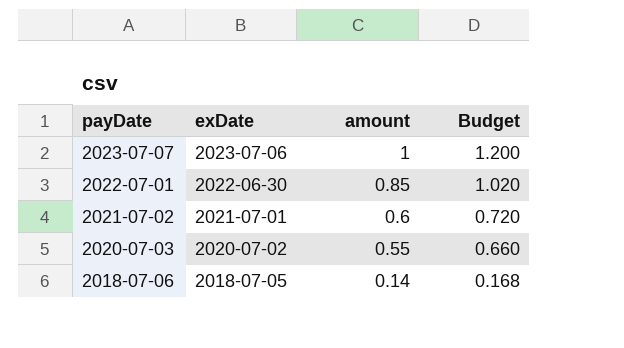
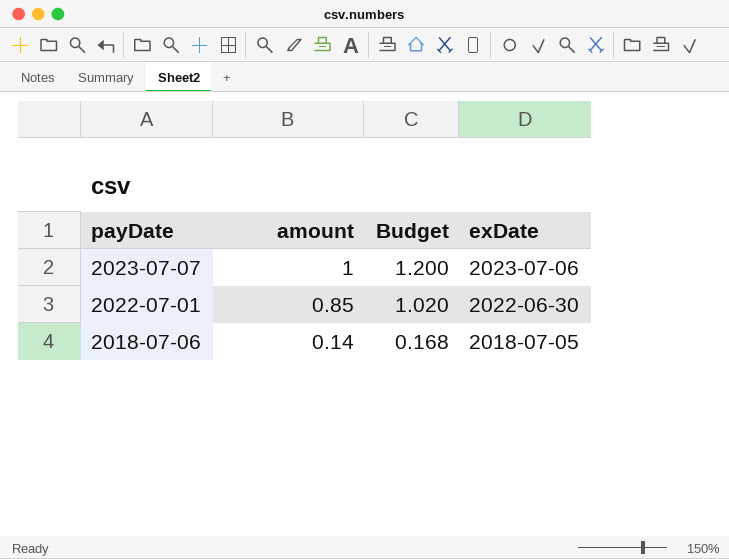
column exDate | position: 2 -> 4
row 2021-07-02: 2021-07-01 | 0.6 | 0.720 -> none
row 2020-07-03: 2020-07-02 | 0.55 | 0.660 -> none

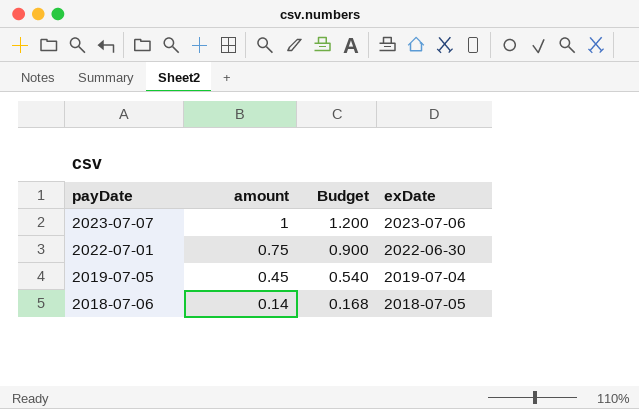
2022-07-01 | amount: 0.85 -> 0.75
2022-07-01 | Budget: 1.020 -> 0.900
row 2019-07-05: none -> 0.45 | 0.540 | 2019-07-04

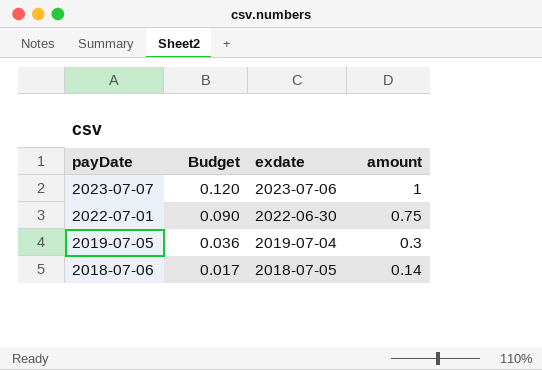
column Budget | formula: [amount] * 1.2 -> [amount] * 0.12
column name: exDate -> exdate
column amount | position: 2 -> 4
2019-07-05 | amount: 0.45 -> 0.3

